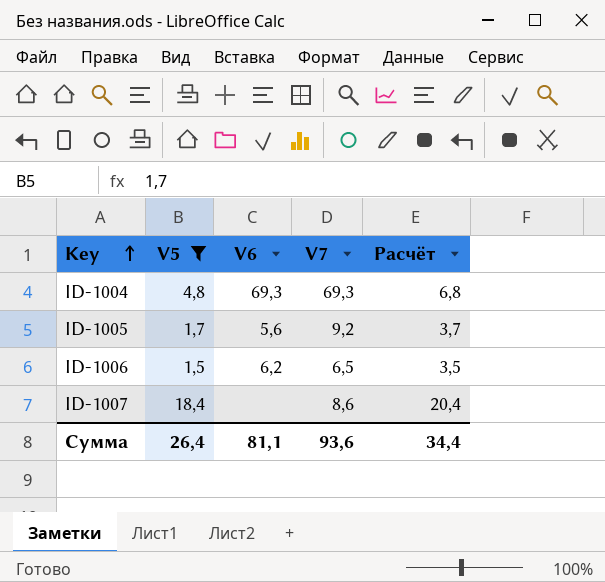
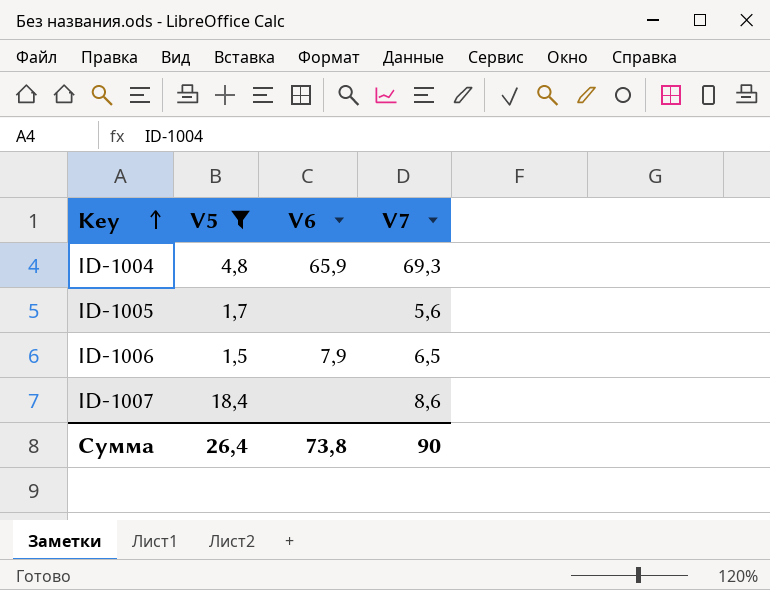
column Расчёт | formula: [V5] + 2 -> none
ID-1004 | V6: 69,3 -> 65,9
ID-1005 | V6: 5,6 -> none
ID-1005 | V7: 9,2 -> 5,6
ID-1006 | V6: 6,2 -> 7,9
Сумма | V6: 81,1 -> 73,8
Сумма | V7: 93,6 -> 90

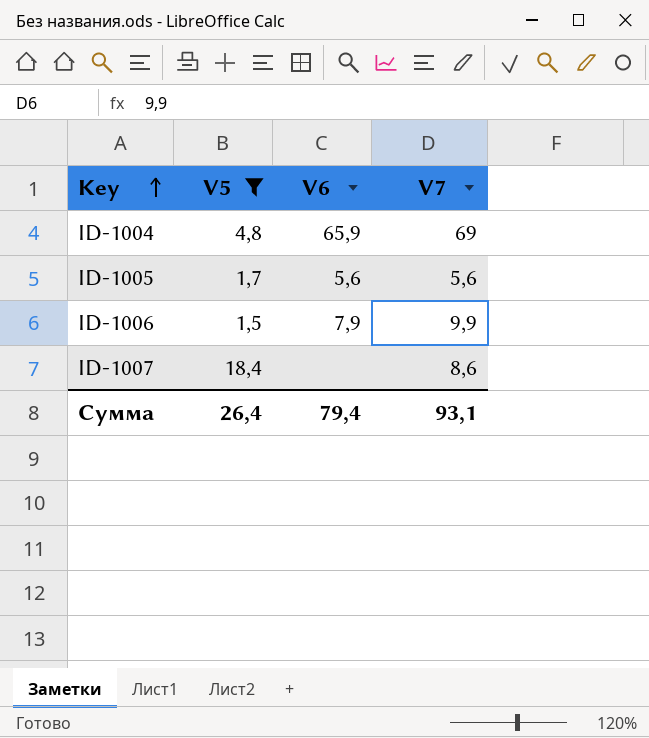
ID-1004 | V7: 69,3 -> 69
ID-1005 | V6: none -> 5,6
ID-1006 | V7: 6,5 -> 9,9
Сумма | V6: 73,8 -> 79,4
Сумма | V7: 90 -> 93,1

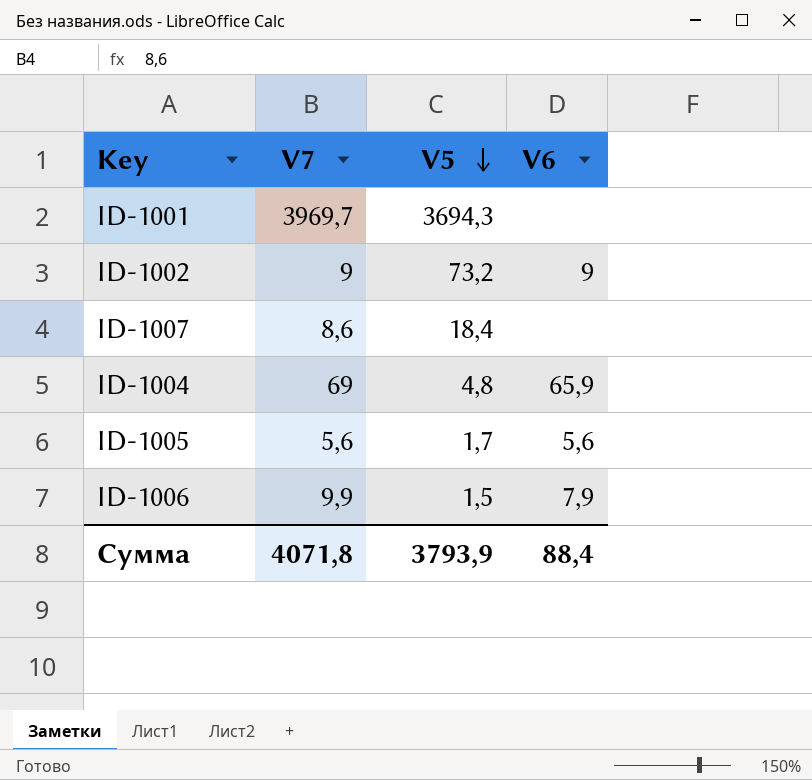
filter: V5 <= 18,4 -> none
row order: Key ascending -> V5 descending
column V7 | position: 4 -> 2
Сумма | V7: 93,1 -> 4071,8
Сумма | V5: 26,4 -> 3793,9
Сумма | V6: 79,4 -> 88,4

